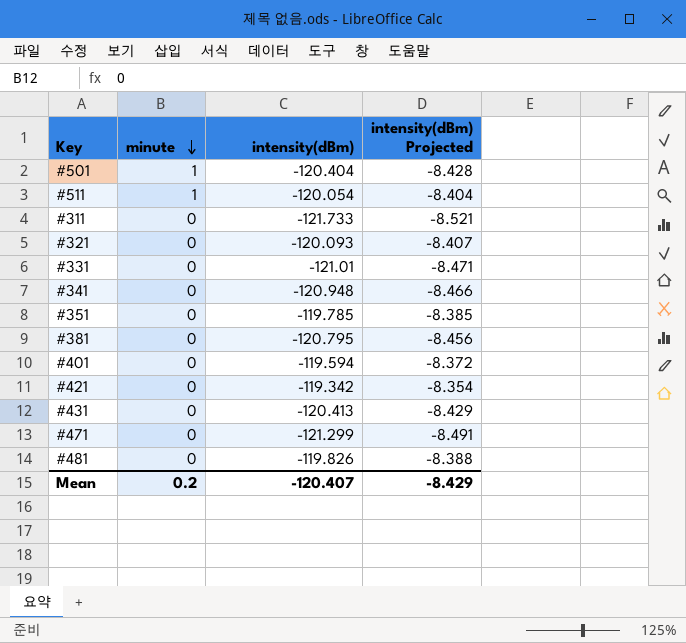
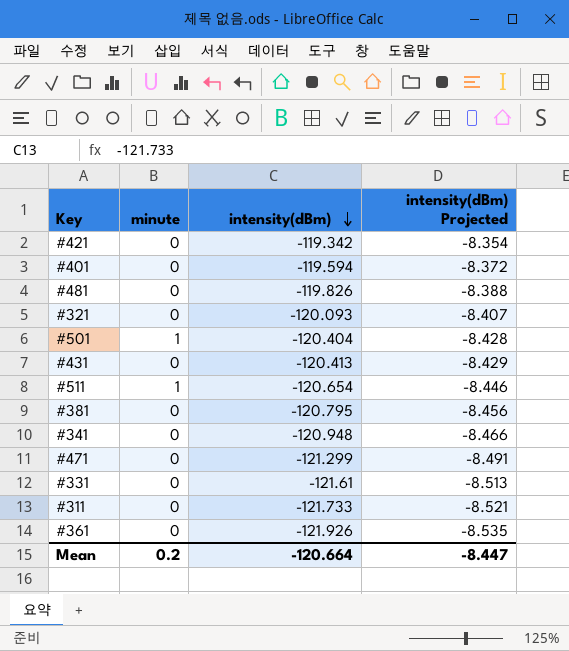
row order: minute descending -> intensity(dBm) descending
row #351: 0 | -119.785 | -8.385 -> none
#511 | intensity(dBm): -120.054 -> -120.654
#511 | intensity(dBm) Projected: -8.404 -> -8.446
#331 | intensity(dBm): -121.01 -> -121.61
#331 | intensity(dBm) Projected: -8.471 -> -8.513
row #361: none -> 0 | -121.926 | -8.535
Mean | intensity(dBm): -120.407 -> -120.664
Mean | intensity(dBm) Projected: -8.429 -> -8.447

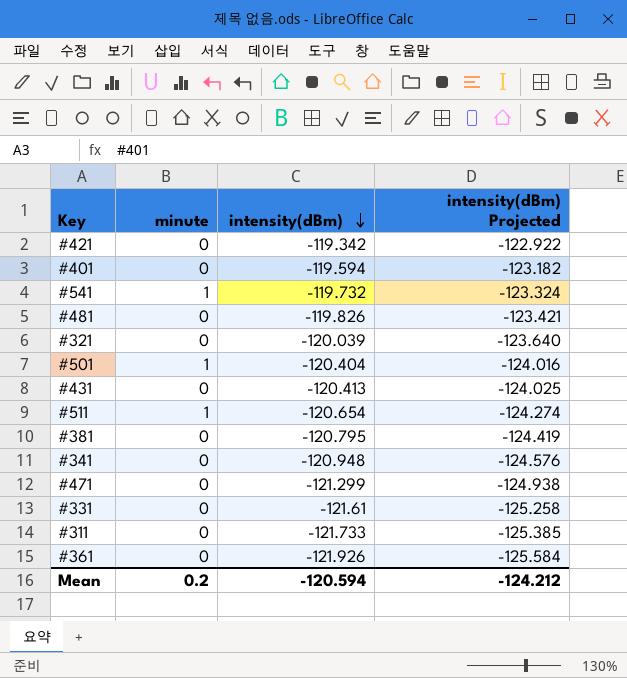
column intensity(dBm) Projected | formula: [intensity(dBm)] * 0.07 -> [intensity(dBm)] * 1.03
row #541: none -> 1 | -119.732 | -123.324
#321 | intensity(dBm): -120.093 -> -120.039
Mean | intensity(dBm): -120.664 -> -120.594
Mean | intensity(dBm) Projected: -8.447 -> -124.212

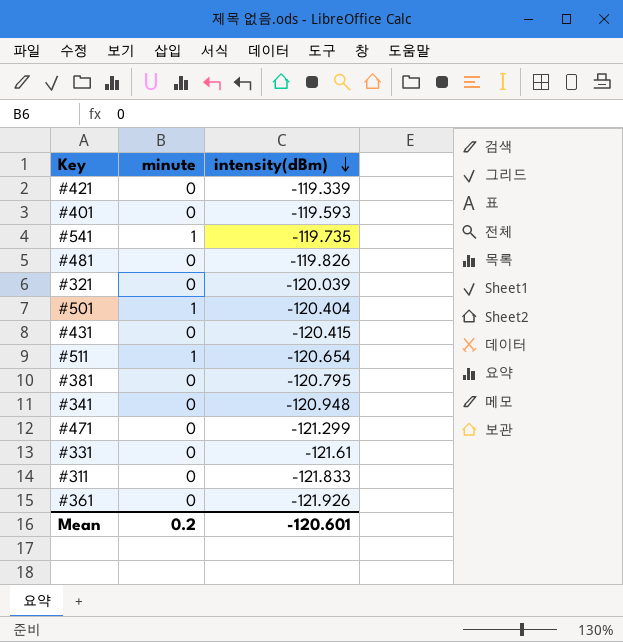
column intensity(dBm) Projected | formula: [intensity(dBm)] * 1.03 -> none
#421 | intensity(dBm): -119.342 -> -119.339
#401 | intensity(dBm): -119.594 -> -119.593
#541 | intensity(dBm): -119.732 -> -119.735
#431 | intensity(dBm): -120.413 -> -120.415
#311 | intensity(dBm): -121.733 -> -121.833
Mean | intensity(dBm): -120.594 -> -120.601

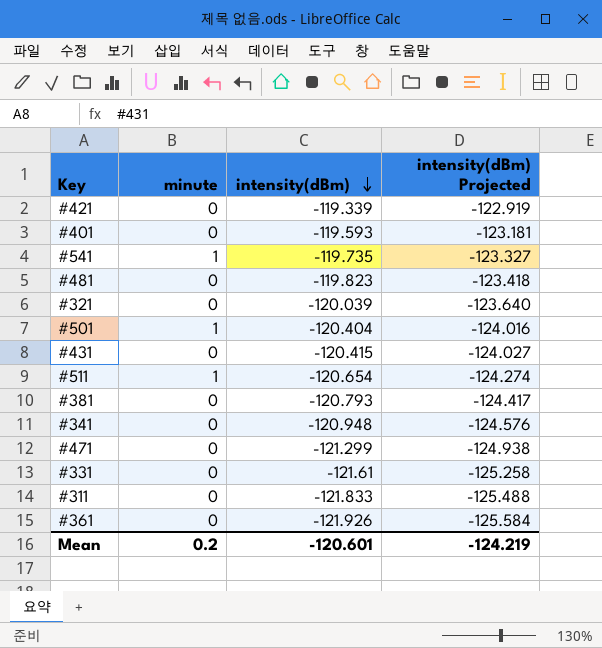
column intensity(dBm) Projected | formula: none -> [intensity(dBm)] * 1.03
#481 | intensity(dBm): -119.826 -> -119.823
#381 | intensity(dBm): -120.795 -> -120.793

